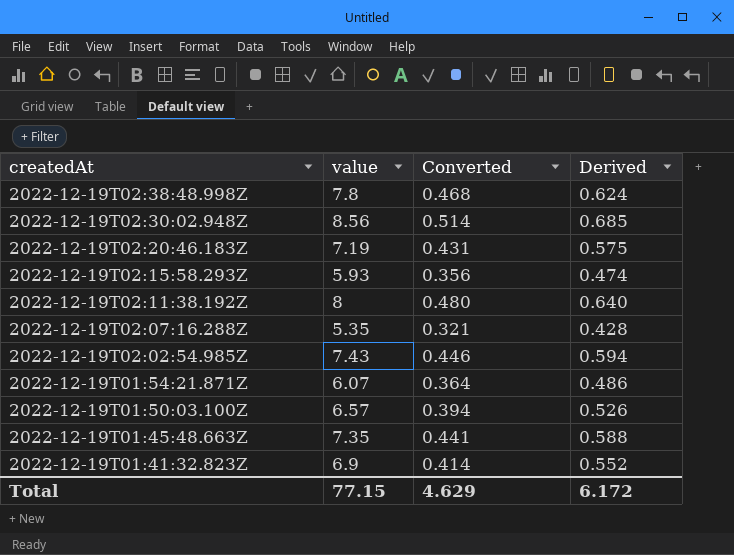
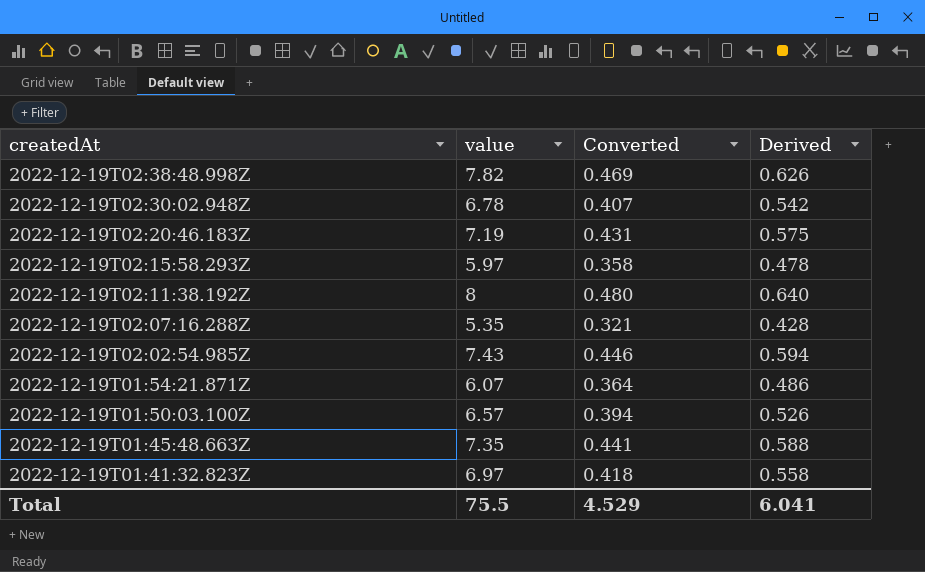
2022-12-19T02:38:48.998Z | value: 7.8 -> 7.82
2022-12-19T02:38:48.998Z | Converted: 0.468 -> 0.469
2022-12-19T02:38:48.998Z | Derived: 0.624 -> 0.626
2022-12-19T02:30:02.948Z | value: 8.56 -> 6.78
2022-12-19T02:30:02.948Z | Converted: 0.514 -> 0.407
2022-12-19T02:30:02.948Z | Derived: 0.685 -> 0.542
2022-12-19T02:15:58.293Z | value: 5.93 -> 5.97
2022-12-19T02:15:58.293Z | Converted: 0.356 -> 0.358
2022-12-19T02:15:58.293Z | Derived: 0.474 -> 0.478
2022-12-19T01:41:32.823Z | value: 6.9 -> 6.97
2022-12-19T01:41:32.823Z | Converted: 0.414 -> 0.418
2022-12-19T01:41:32.823Z | Derived: 0.552 -> 0.558
Total | value: 77.15 -> 75.5
Total | Converted: 4.629 -> 4.529
Total | Derived: 6.172 -> 6.041

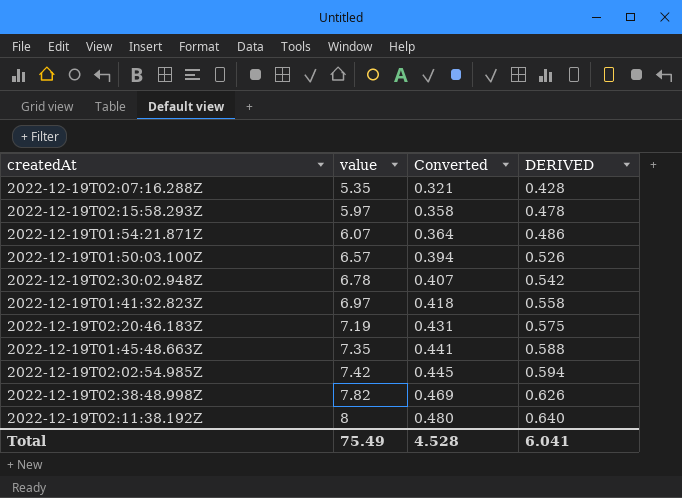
row order: createdAt descending -> value ascending
column name: Derived -> DERIVED
2022-12-19T02:02:54.985Z | value: 7.43 -> 7.42
2022-12-19T02:02:54.985Z | Converted: 0.446 -> 0.445
Total | value: 75.5 -> 75.49
Total | Converted: 4.529 -> 4.528

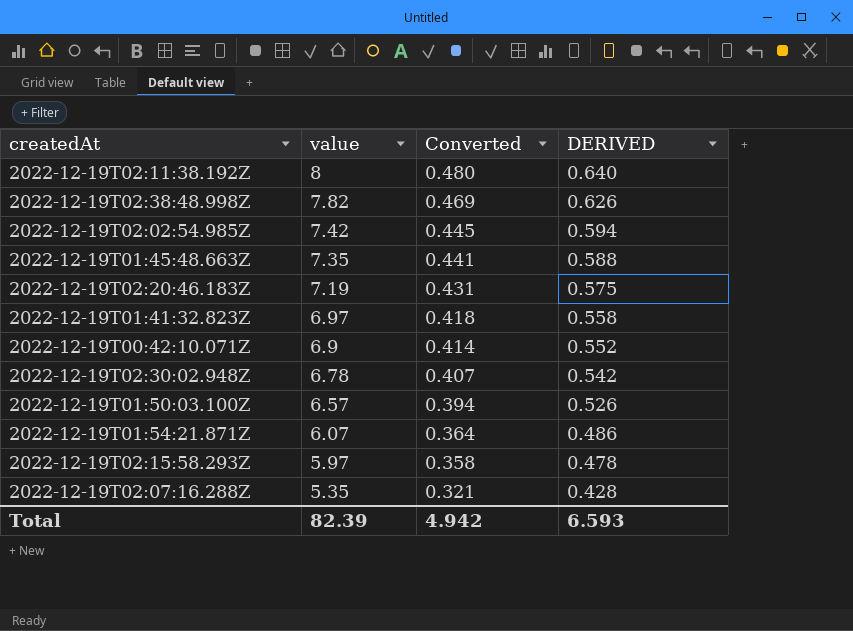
row order: value ascending -> value descending
row 2022-12-19T00:42:10.071Z: none -> 6.9 | 0.414 | 0.552
Total | value: 75.49 -> 82.39
Total | Converted: 4.528 -> 4.942
Total | DERIVED: 6.041 -> 6.593

